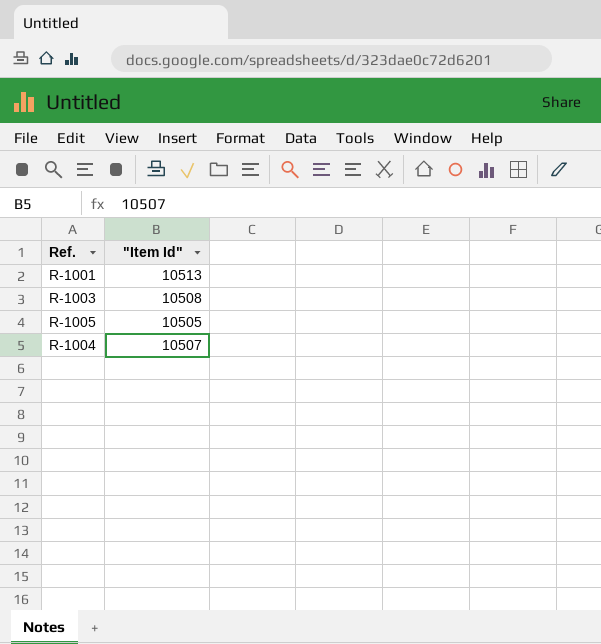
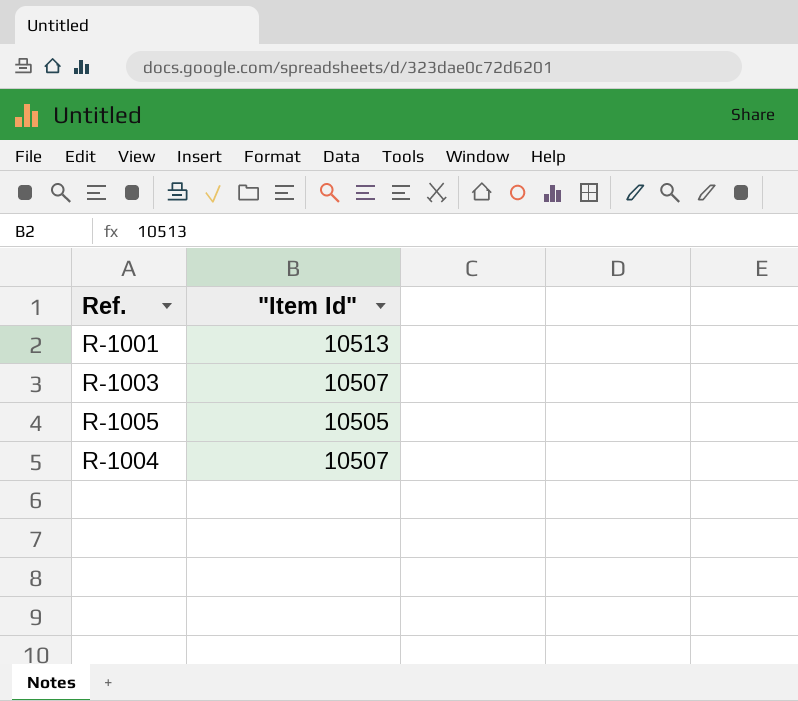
R-1003 | "Item Id": 10508 -> 10507

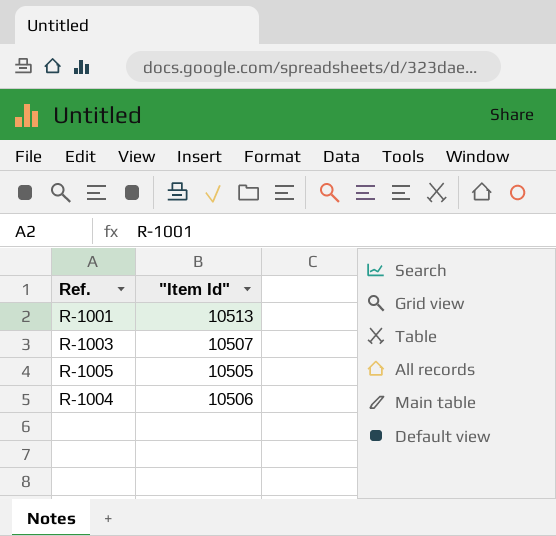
R-1004 | "Item Id": 10507 -> 10506

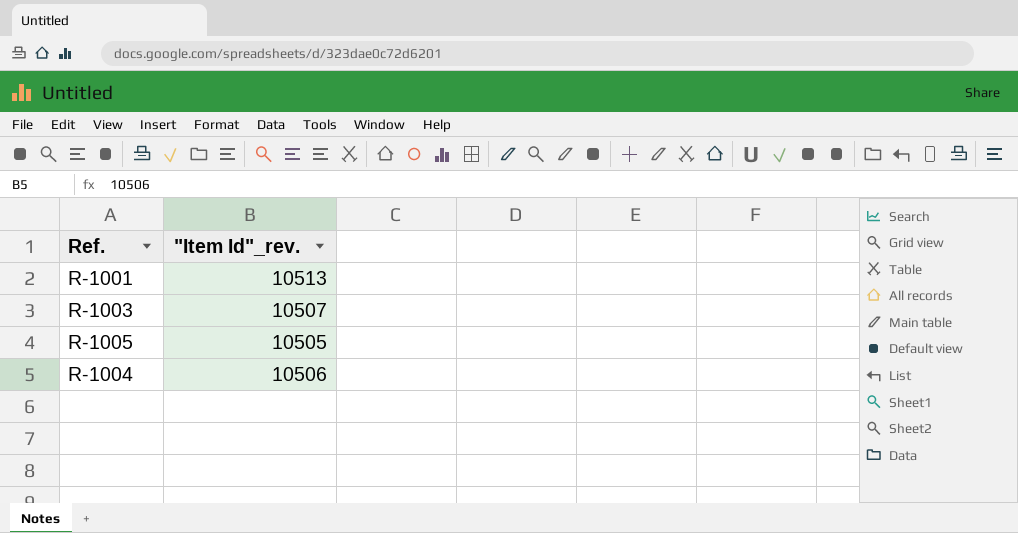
column name: "Item Id" -> "Item Id"_rev.

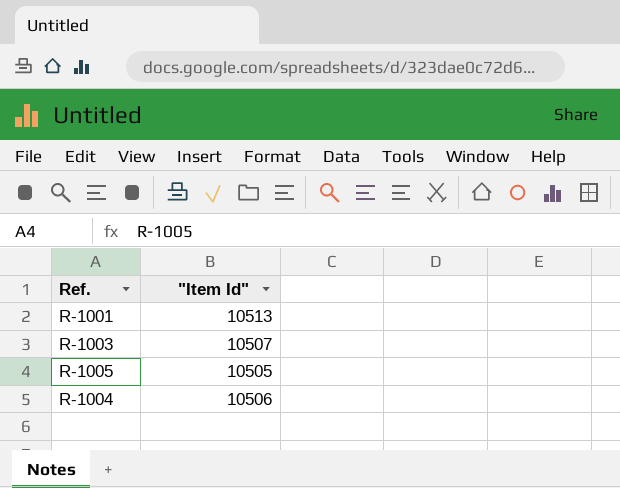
column name: "Item Id"_rev. -> "Item Id"

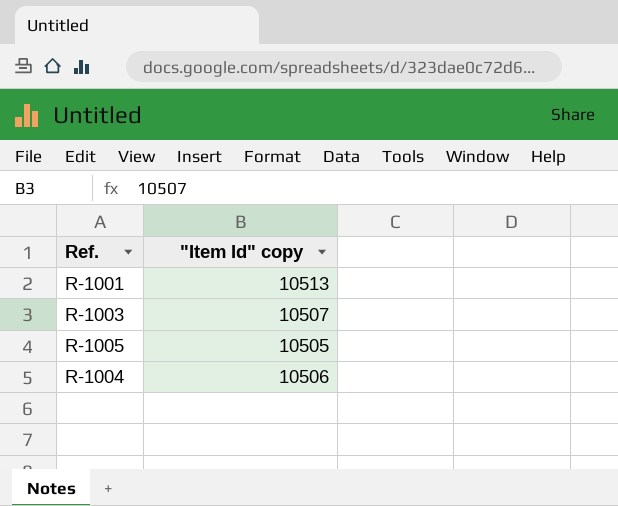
column name: "Item Id" -> "Item Id" copy

